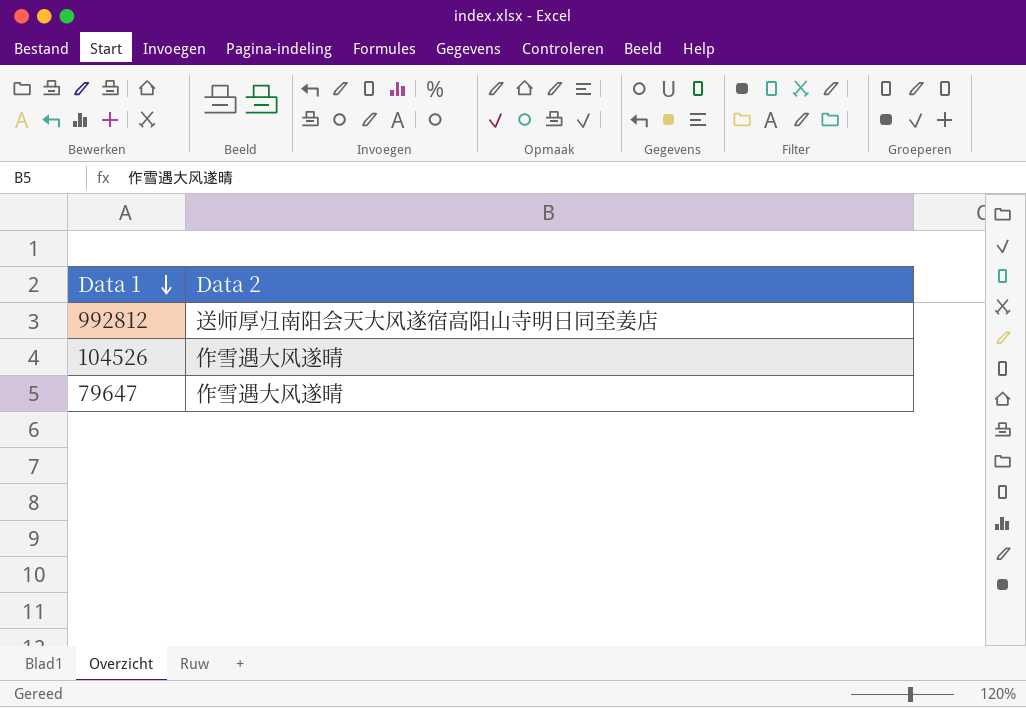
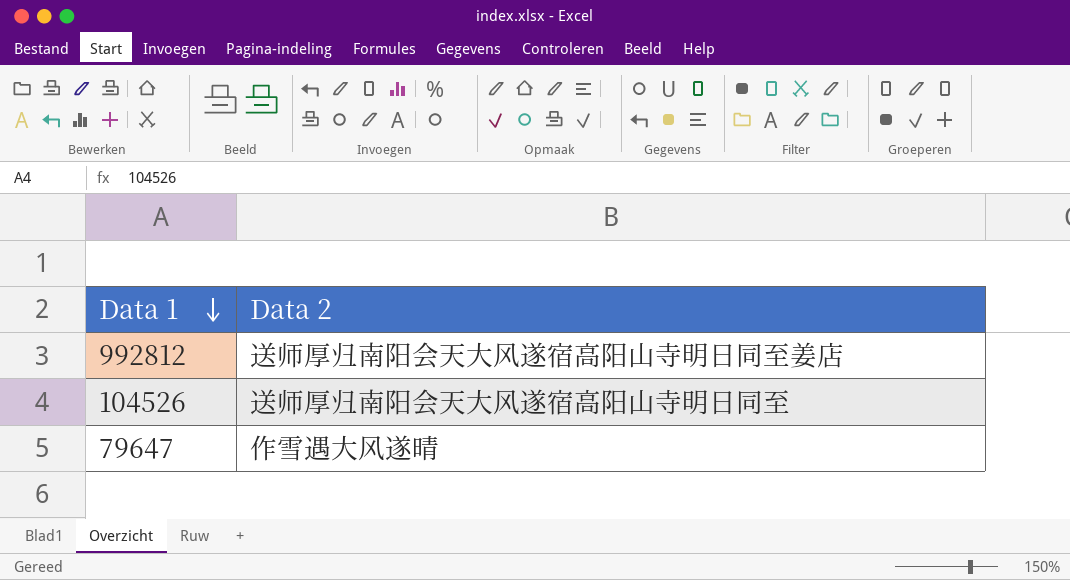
104526 | Data 2: 作雪遇大风遂晴 -> 送师厚归南阳会天大风遂宿高阳山寺明日同至

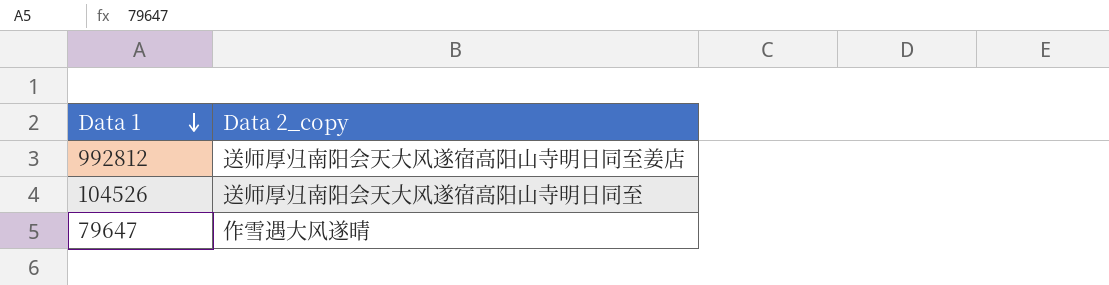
column name: Data 2 -> Data 2_copy

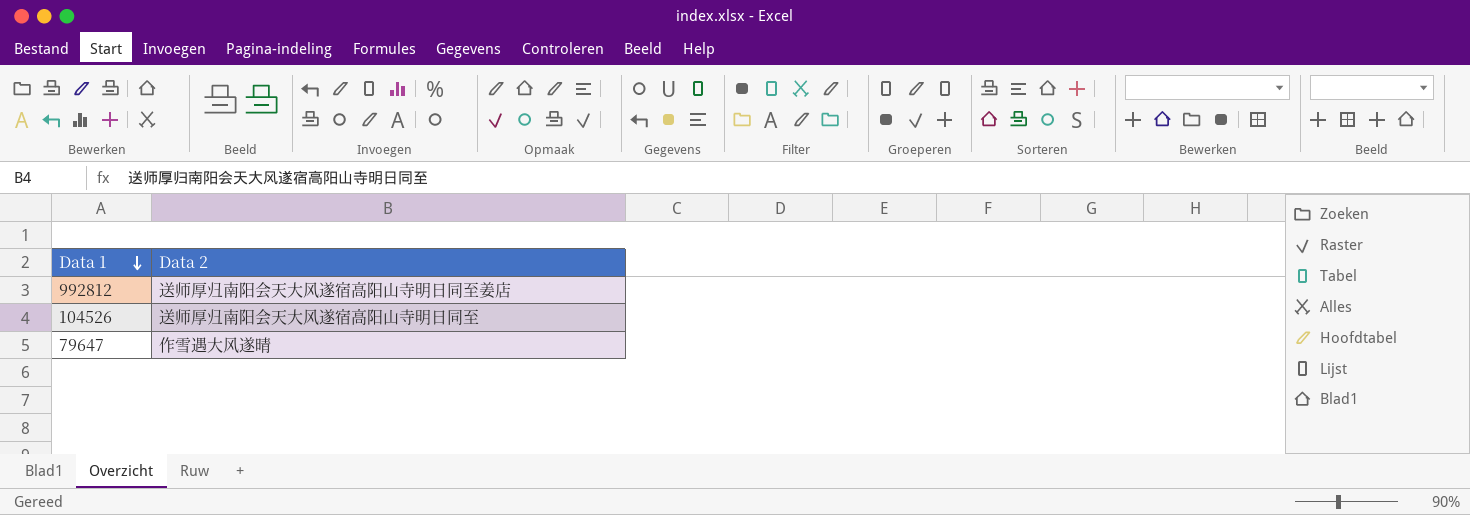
column name: Data 2_copy -> Data 2

